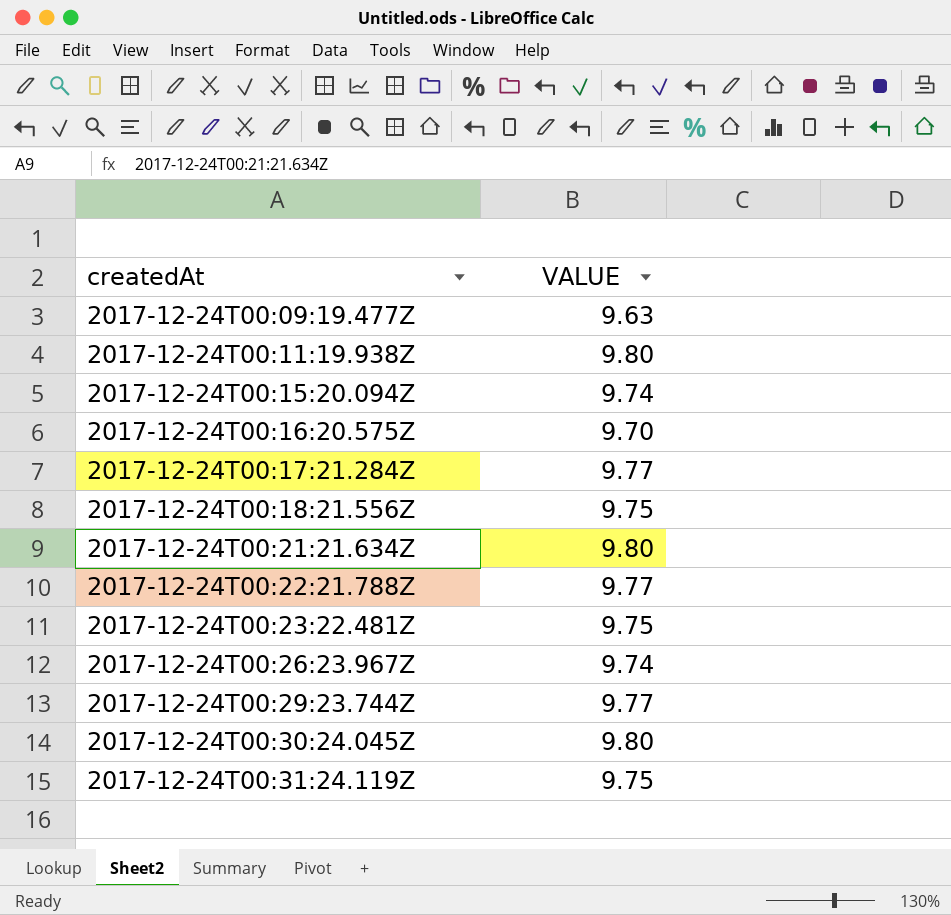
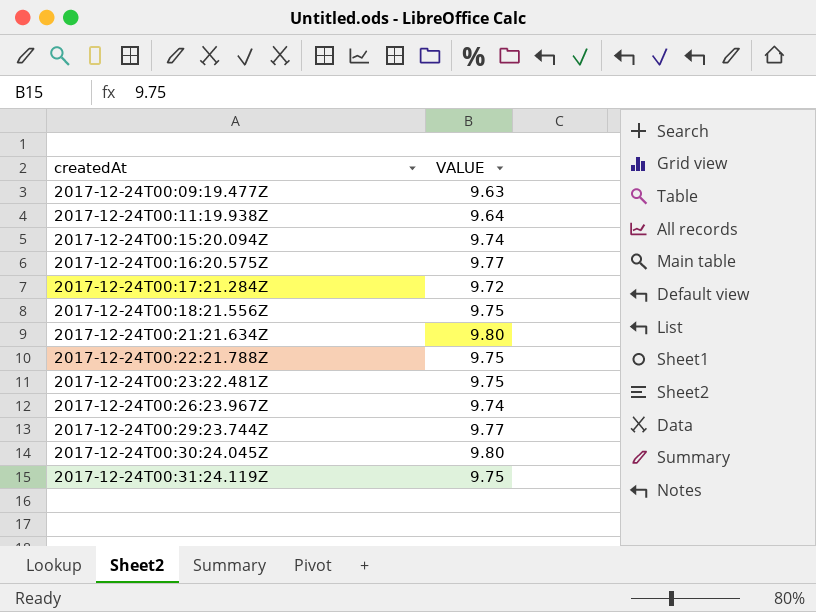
2017-12-24T00:11:19.938Z | VALUE: 9.80 -> 9.64
2017-12-24T00:16:20.575Z | VALUE: 9.70 -> 9.77
2017-12-24T00:17:21.284Z | VALUE: 9.77 -> 9.72
2017-12-24T00:22:21.788Z | VALUE: 9.77 -> 9.75

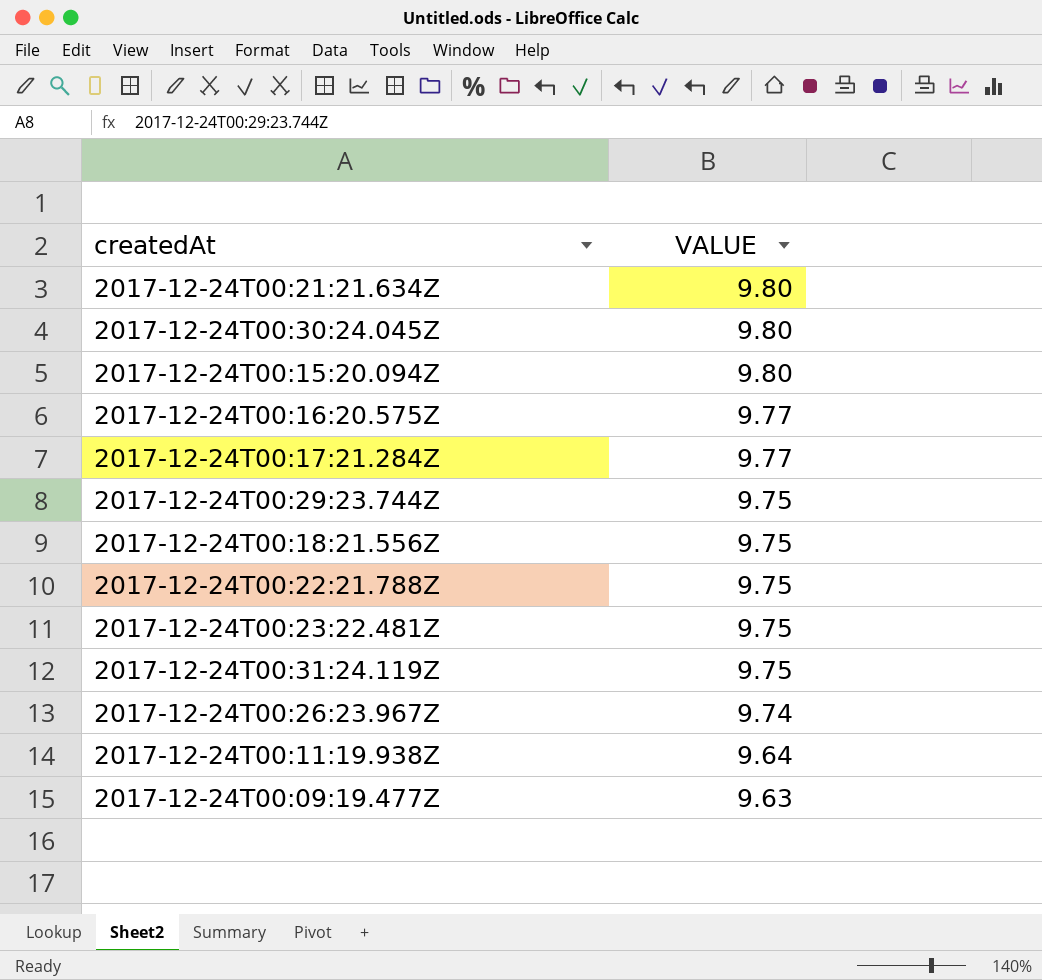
row order: createdAt ascending -> VALUE descending
2017-12-24T00:15:20.094Z | VALUE: 9.74 -> 9.80
2017-12-24T00:17:21.284Z | VALUE: 9.72 -> 9.77
2017-12-24T00:29:23.744Z | VALUE: 9.77 -> 9.75

